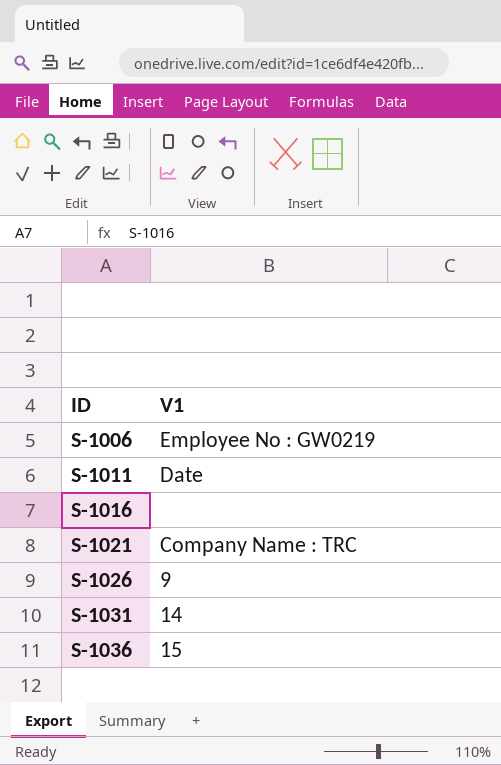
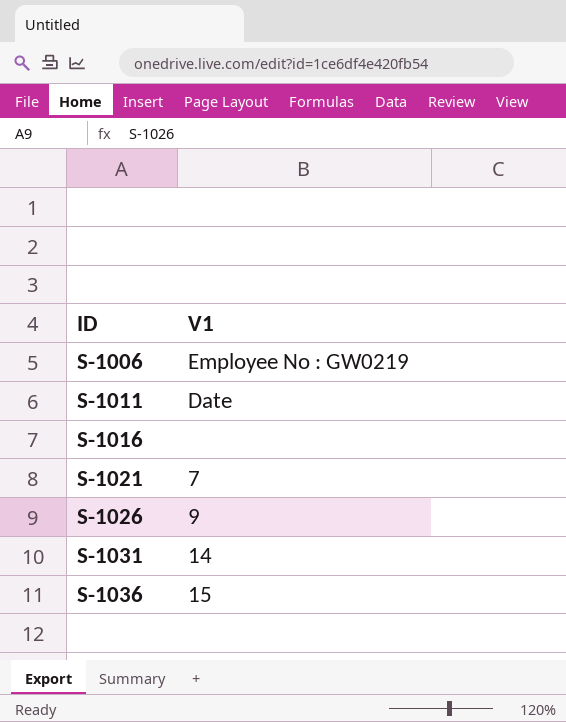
S-1021 | V1: Company Name : TRC -> 7

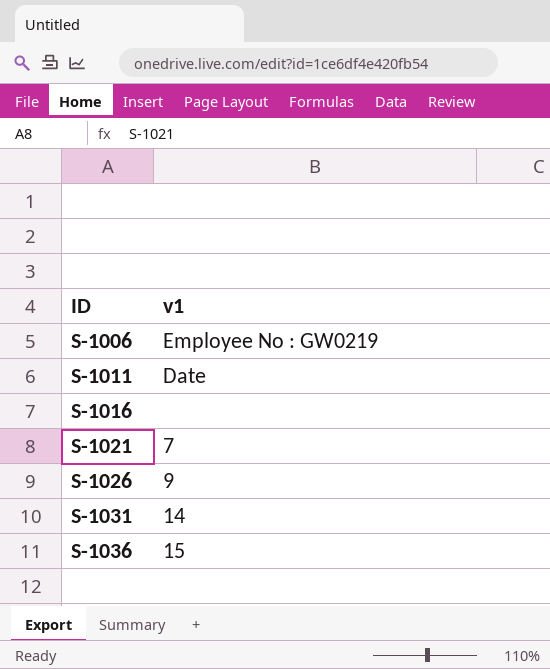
column name: V1 -> v1

